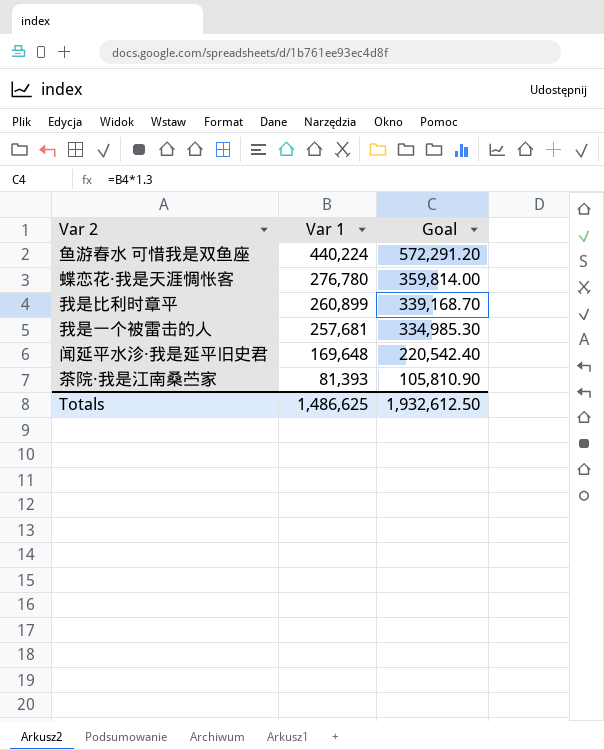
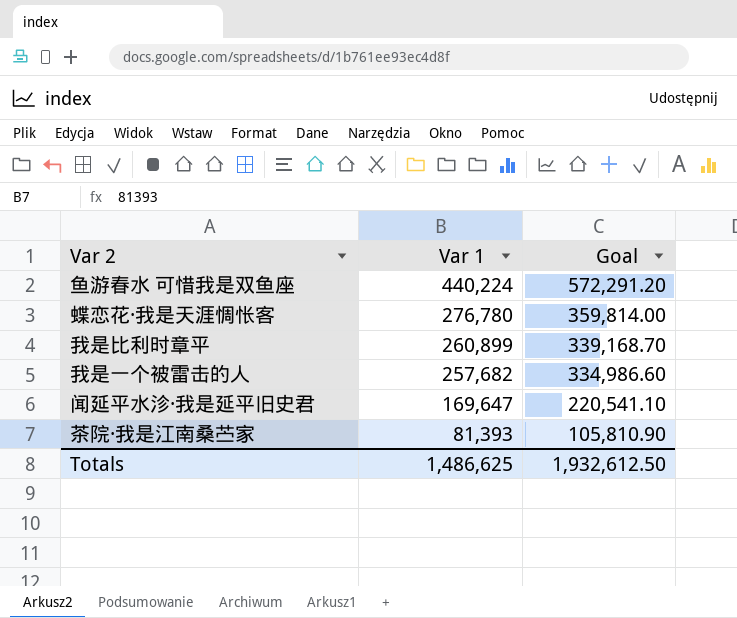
我是一个被雷击的人 | Var 1: 257,681 -> 257,682
我是一个被雷击的人 | Goal: 334,985.30 -> 334,986.60
闻延平水沴·我是延平旧史君 | Var 1: 169,648 -> 169,647
闻延平水沴·我是延平旧史君 | Goal: 220,542.40 -> 220,541.10

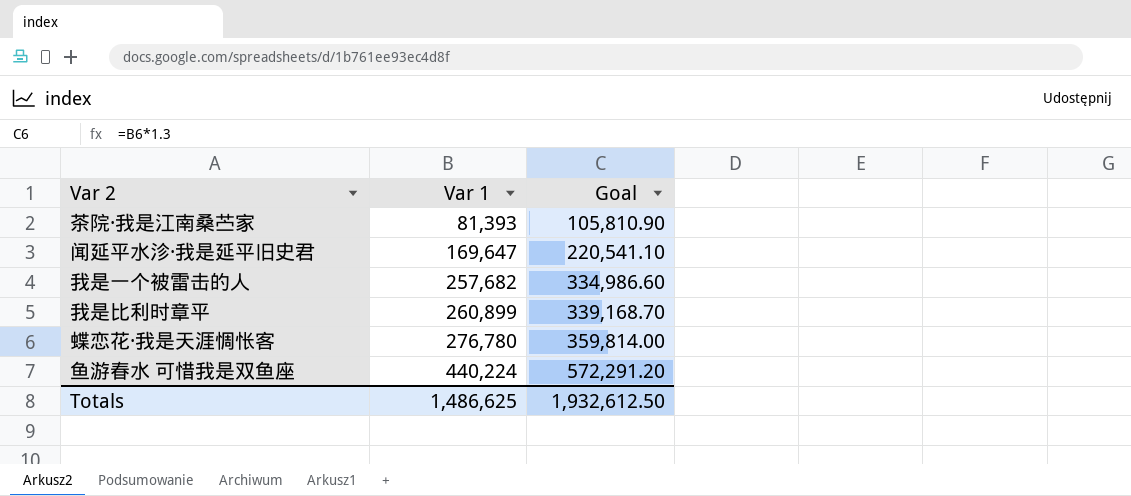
row order: Var 1 descending -> Var 1 ascending

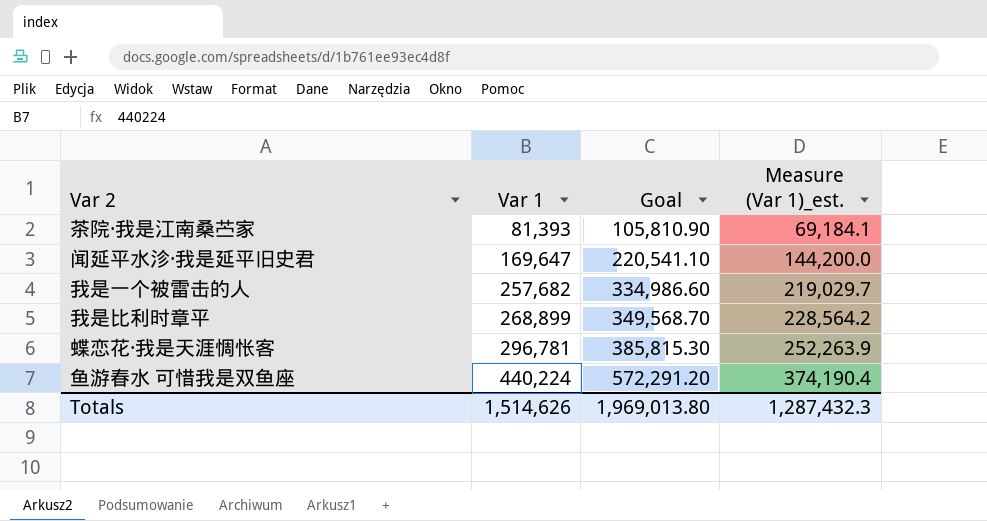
column Measure (Var 1)_est. | formula: none -> [Var 1] * 0.85
我是比利时章平 | Var 1: 260,899 -> 268,899
我是比利时章平 | Goal: 339,168.70 -> 349,568.70
蝶恋花·我是天涯惆怅客 | Var 1: 276,780 -> 296,781
蝶恋花·我是天涯惆怅客 | Goal: 359,814.00 -> 385,815.30
Totals | Var 1: 1,486,625 -> 1,514,626
Totals | Goal: 1,932,612.50 -> 1,969,013.80

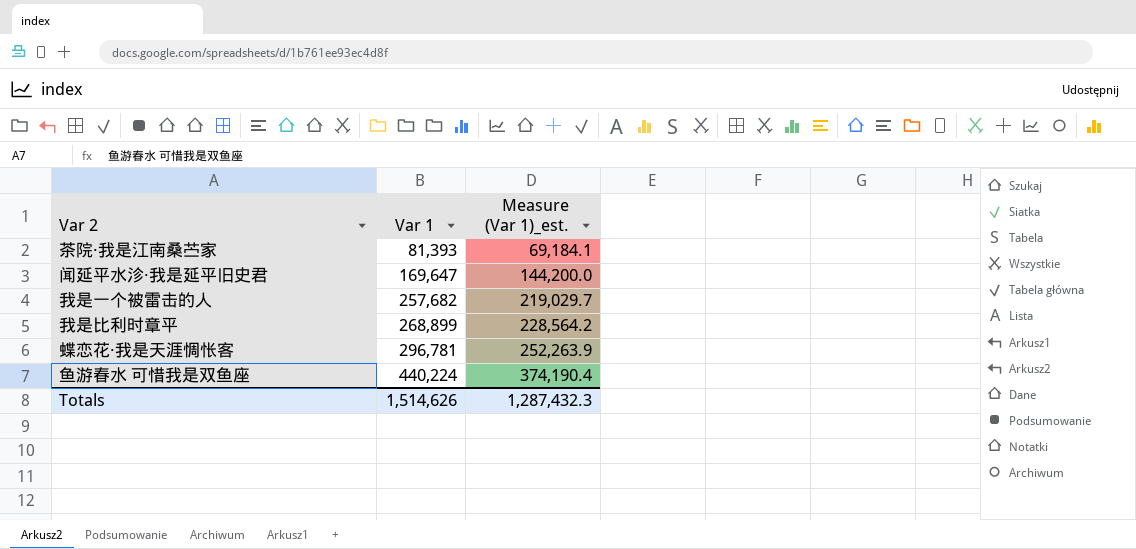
column Goal | formula: [Var 1] * 1.3 -> none

